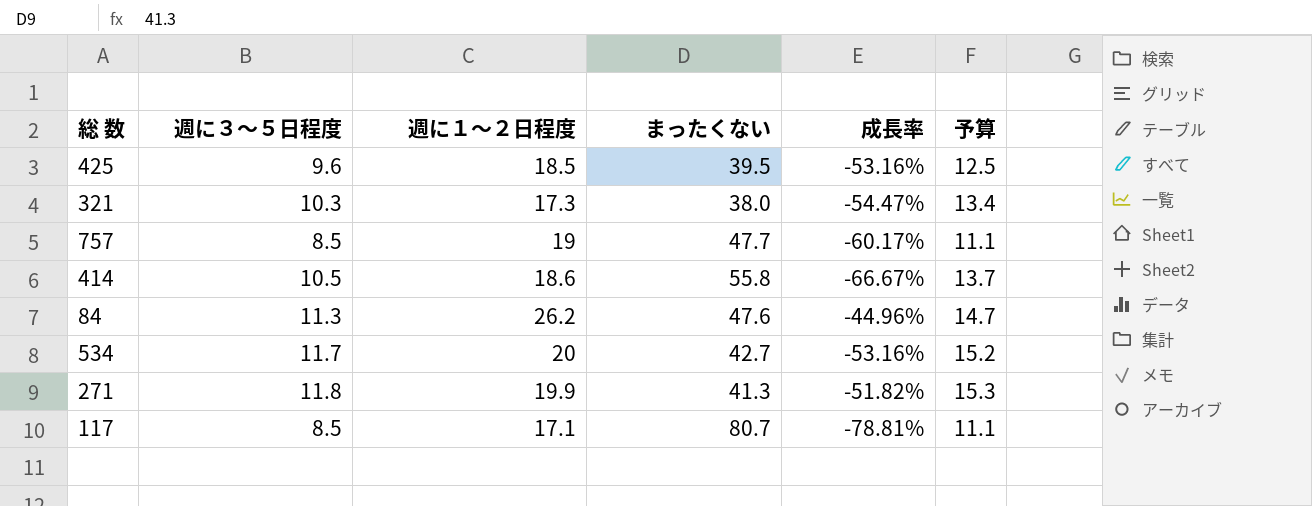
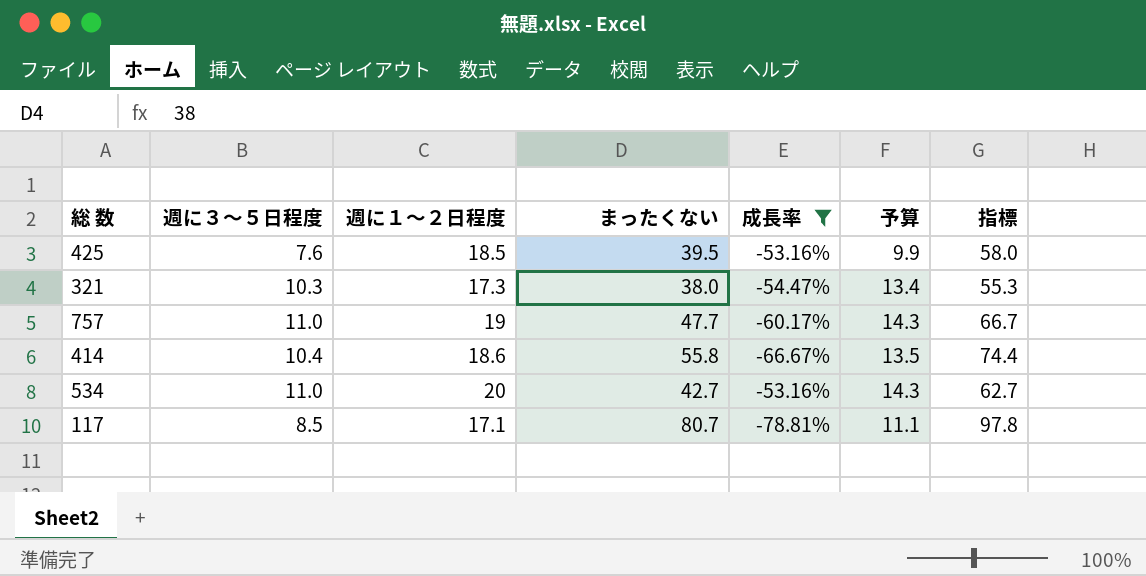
filter: none -> 成長率 <= -53.16%
column 指標 | formula: none -> [週に１～２日程度] + [まったくない]
425 | 週に３～５日程度: 9.6 -> 7.6
425 | 予算: 12.5 -> 9.9
757 | 週に３～５日程度: 8.5 -> 11.0
757 | 予算: 11.1 -> 14.3
414 | 週に３～５日程度: 10.5 -> 10.4
414 | 予算: 13.7 -> 13.5
534 | 週に３～５日程度: 11.7 -> 11.0
534 | 予算: 15.2 -> 14.3

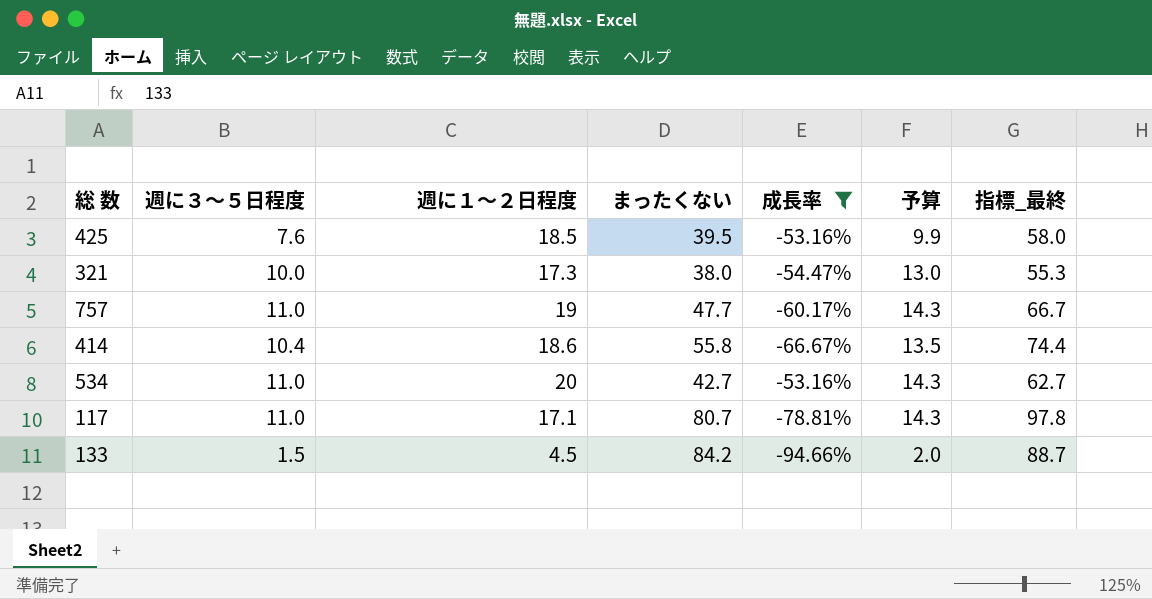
column name: 指標 -> 指標_最終
321 | 週に３～５日程度: 10.3 -> 10.0
321 | 予算: 13.4 -> 13.0
117 | 週に３～５日程度: 8.5 -> 11.0
117 | 予算: 11.1 -> 14.3
row 133: none -> 1.5 | 4.5 | 84.2 | -94.66% | 2.0 | 88.7

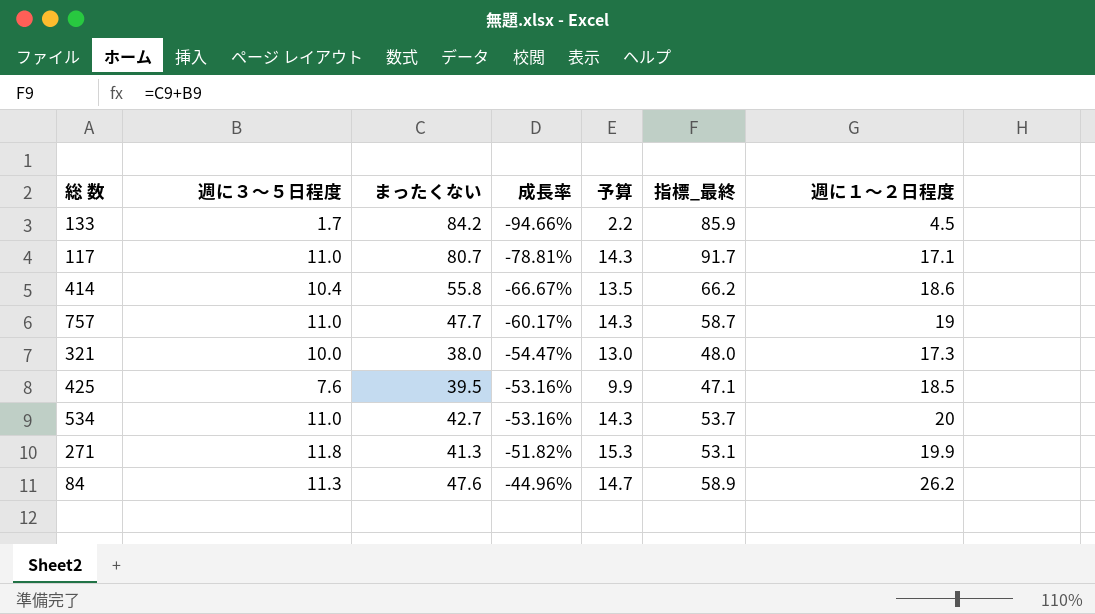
filter: 成長率 <= -53.16% -> none
row order: none -> 成長率 ascending
column 指標_最終 | formula: [週に１～２日程度] + [まったくない] -> [週に３～５日程度] + [まったくない]
column 週に１～２日程度 | position: 3 -> 7
133 | 週に３～５日程度: 1.5 -> 1.7
133 | 予算: 2.0 -> 2.2

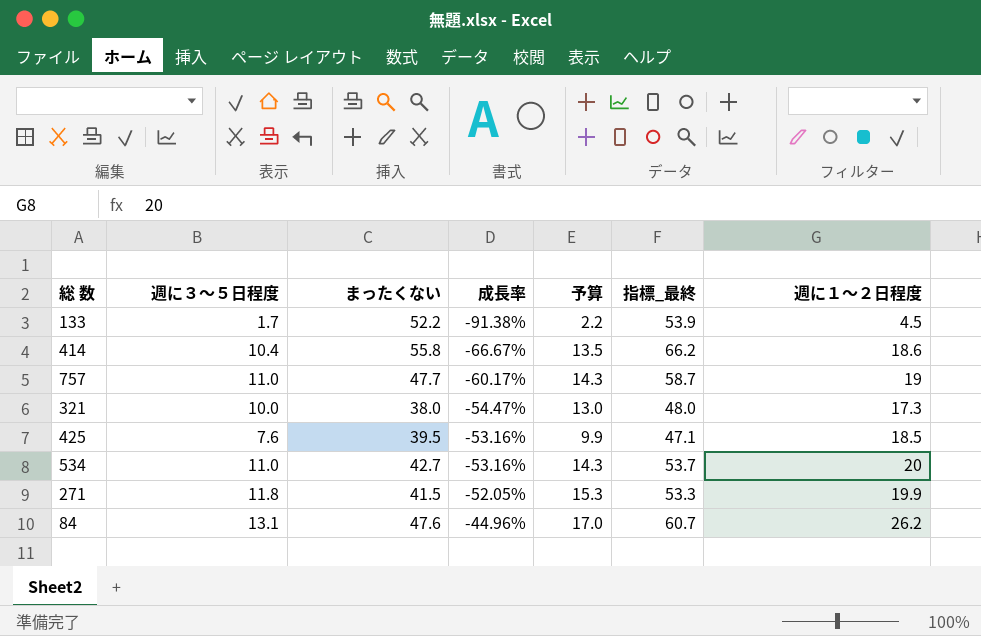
row 117: 11.0 | 80.7 | -78.81% | 14.3 | 91.7 | 17.1 -> none
133 | まったくない: 84.2 -> 52.2
133 | 成長率: -94.66% -> -91.38%
133 | 指標_最終: 85.9 -> 53.9
271 | まったくない: 41.3 -> 41.5
271 | 成長率: -51.82% -> -52.05%
271 | 指標_最終: 53.1 -> 53.3
84 | 週に３～５日程度: 11.3 -> 13.1
84 | 予算: 14.7 -> 17.0
84 | 指標_最終: 58.9 -> 60.7

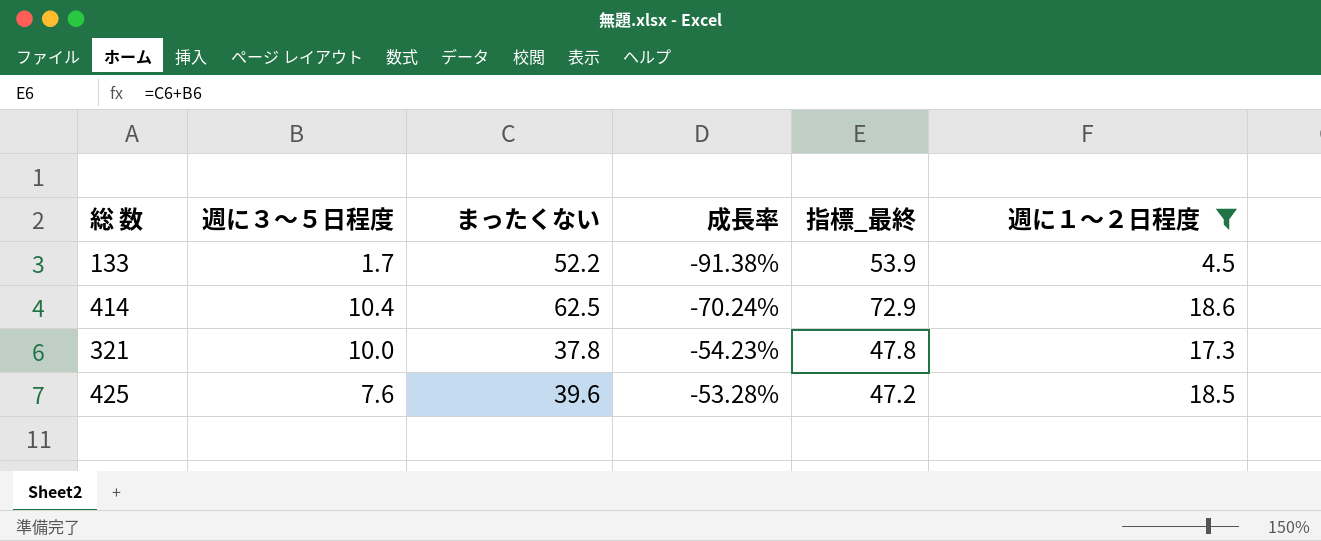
filter: none -> 週に１～２日程度 <= 18.6
column 予算 | formula: [週に３～５日程度] * 1.3 -> none
414 | まったくない: 55.8 -> 62.5
414 | 成長率: -66.67% -> -70.24%
414 | 指標_最終: 66.2 -> 72.9
321 | まったくない: 38.0 -> 37.8
321 | 成長率: -54.47% -> -54.23%
321 | 指標_最終: 48.0 -> 47.8
425 | まったくない: 39.5 -> 39.6
425 | 成長率: -53.16% -> -53.28%
425 | 指標_最終: 47.1 -> 47.2

